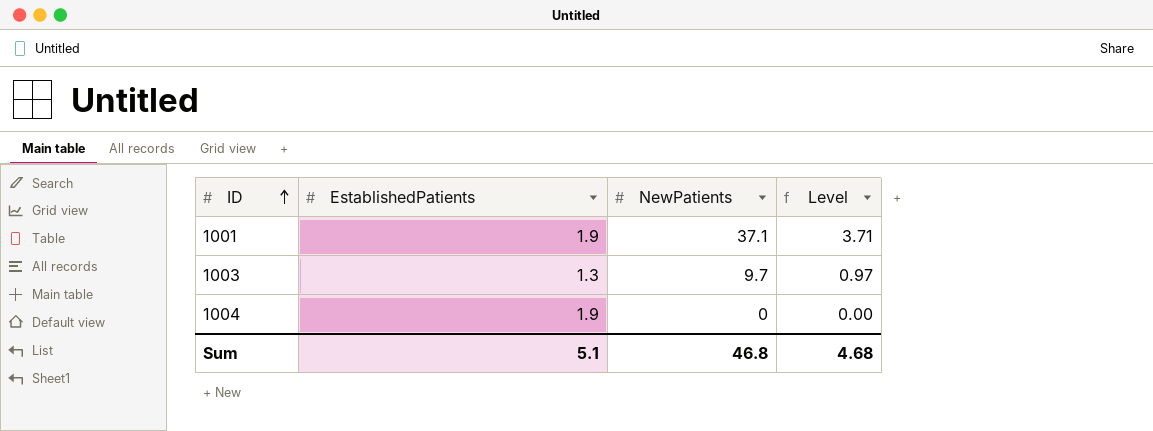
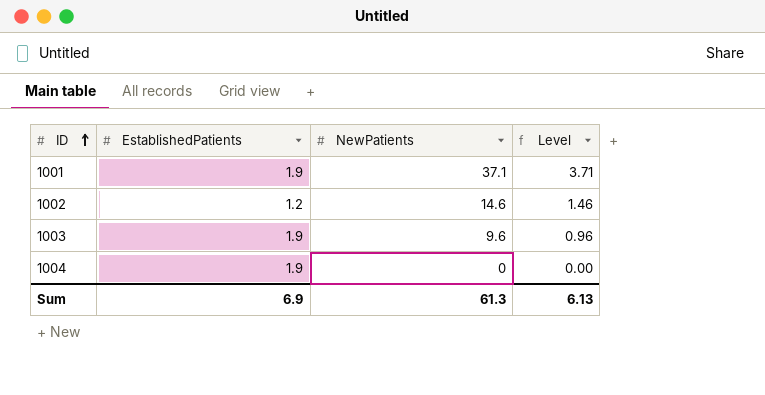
row 1002: none -> 1.2 | 14.6 | 1.46
1003 | EstablishedPatients: 1.3 -> 1.9
1003 | NewPatients: 9.7 -> 9.6
1003 | Level: 0.97 -> 0.96
Sum | EstablishedPatients: 5.1 -> 6.9
Sum | NewPatients: 46.8 -> 61.3
Sum | Level: 4.68 -> 6.13

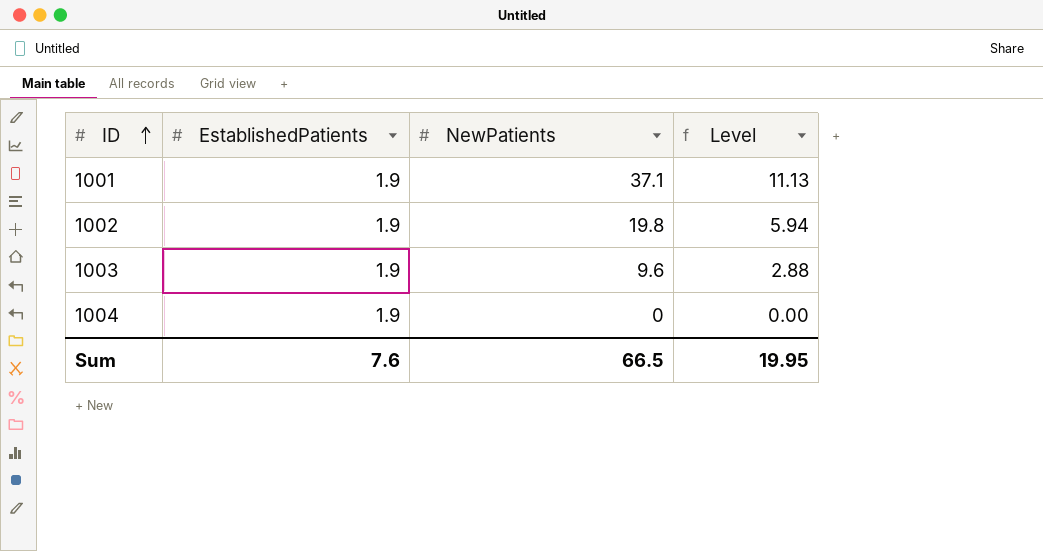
column Level | formula: [NewPatients] * 0.1 -> [NewPatients] * 0.3
1002 | EstablishedPatients: 1.2 -> 1.9
1002 | NewPatients: 14.6 -> 19.8
Sum | EstablishedPatients: 6.9 -> 7.6
Sum | NewPatients: 61.3 -> 66.5
Sum | Level: 6.13 -> 19.95

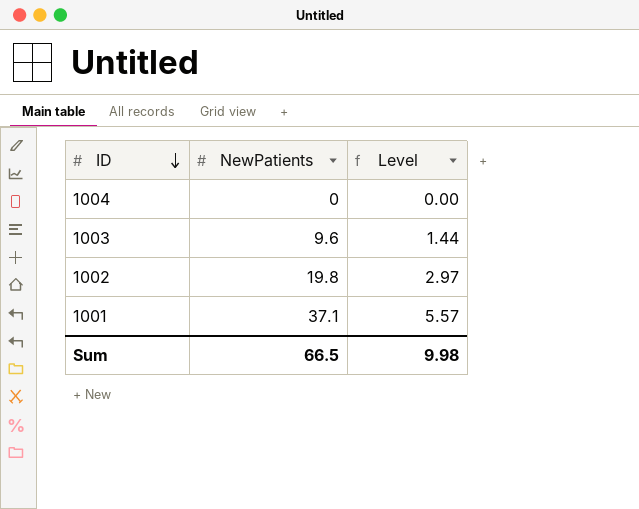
row order: ID ascending -> ID descending
column EstablishedPatients | position: 2 -> none
column Level | formula: [NewPatients] * 0.3 -> [NewPatients] * 0.15
Sum | Level: 19.95 -> 9.98

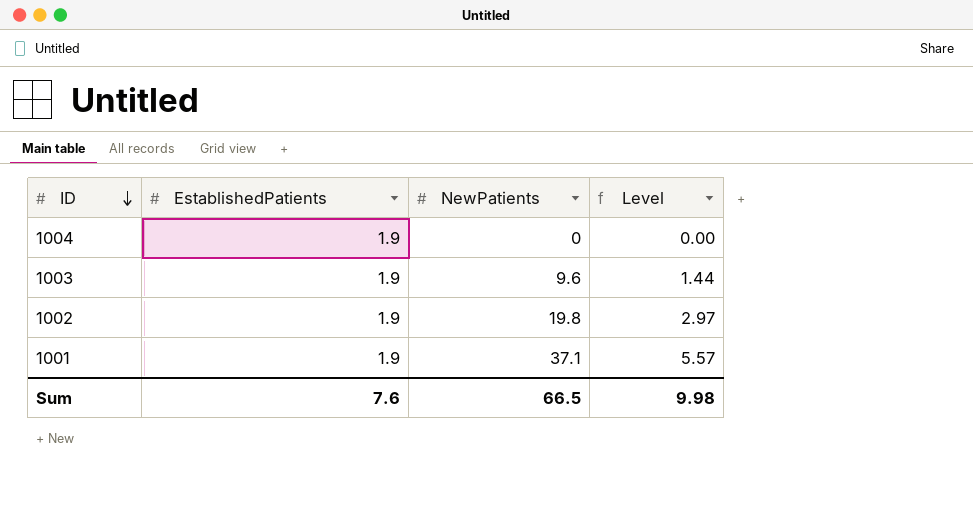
column EstablishedPatients | position: none -> 2

